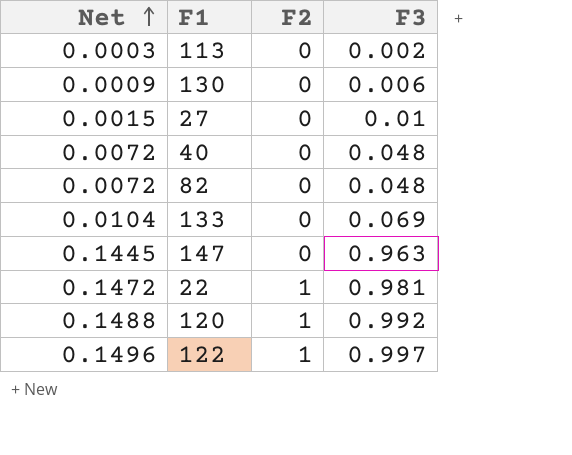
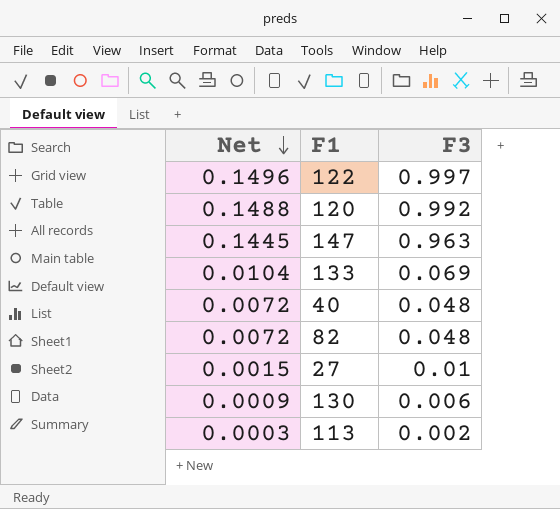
row order: Net ascending -> Net descending
column F2 | position: 3 -> none
row 22: 0.1472 | 1 | 0.981 -> none

